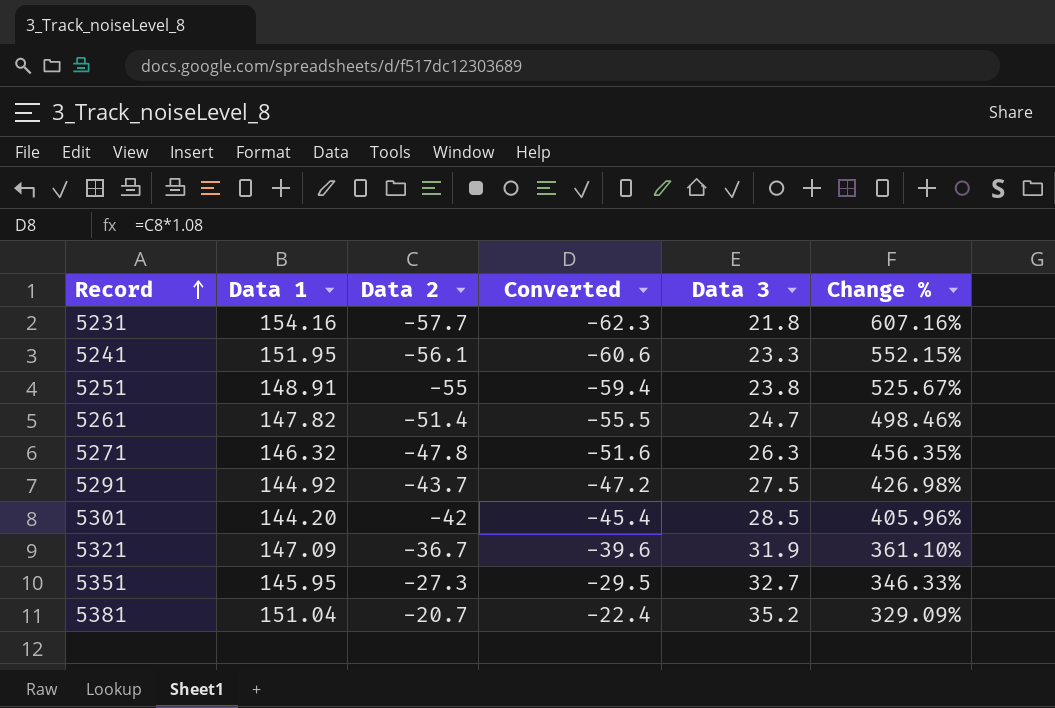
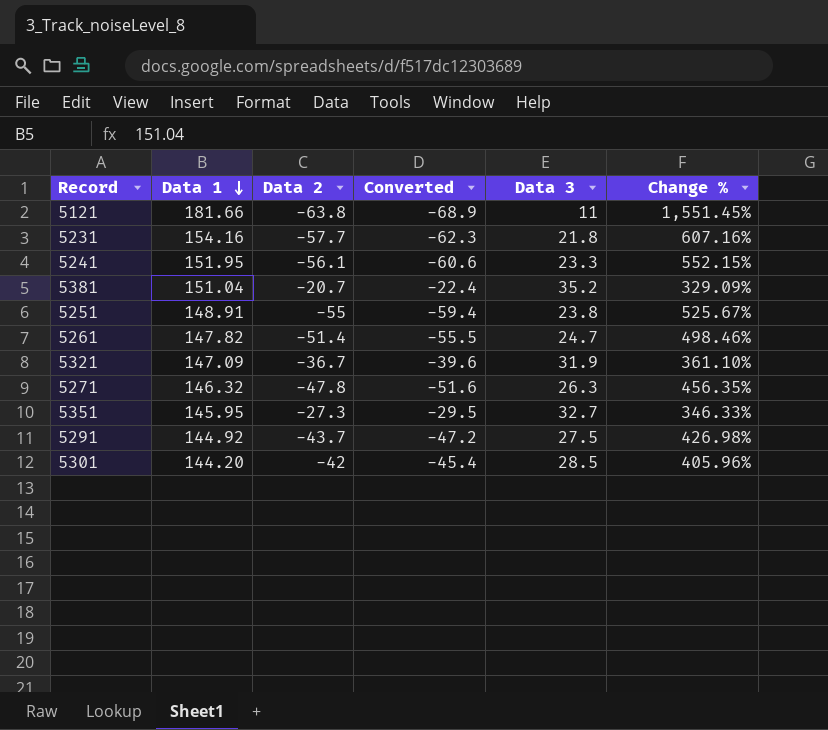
row order: Record ascending -> Data 1 descending
row 5121: none -> 181.66 | -63.8 | -68.9 | 11 | 1,551.45%

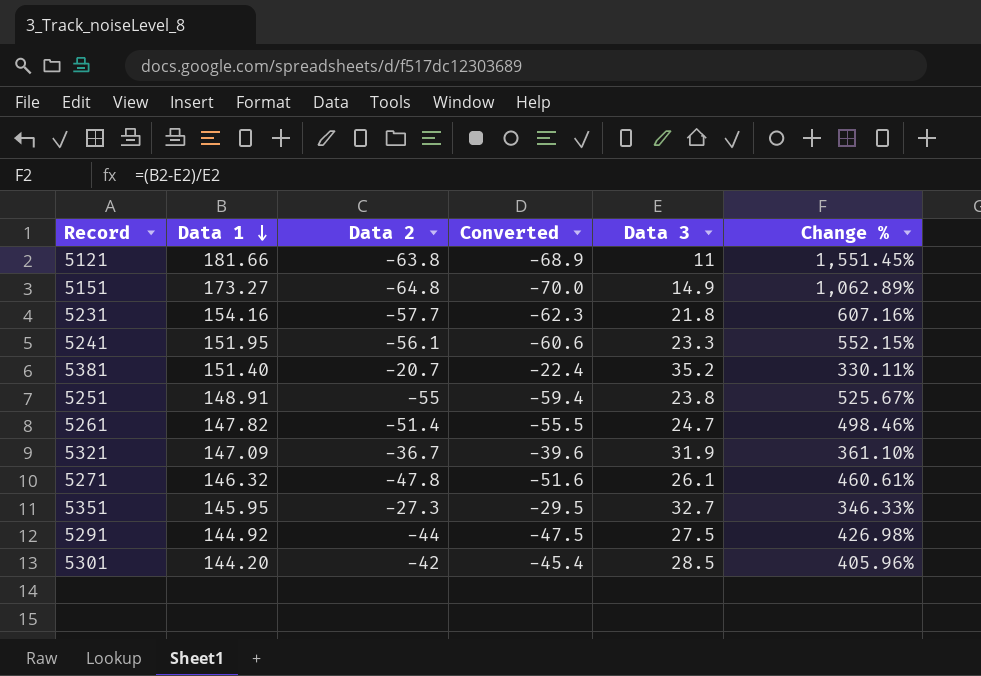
row 5151: none -> 173.27 | -64.8 | -70.0 | 14.9 | 1,062.89%
5381 | Data 1: 151.04 -> 151.40
5381 | Change %: 329.09% -> 330.11%
5271 | Data 3: 26.3 -> 26.1
5271 | Change %: 456.35% -> 460.61%
5291 | Data 2: -43.7 -> -44
5291 | Converted: -47.2 -> -47.5

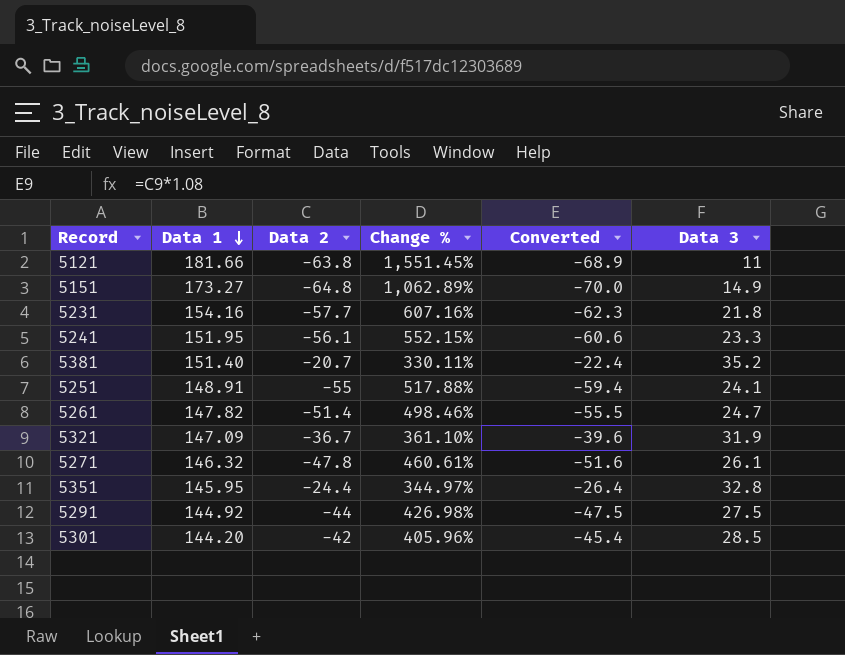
column Change % | position: 6 -> 4
5251 | Change %: 525.67% -> 517.88%
5251 | Data 3: 23.8 -> 24.1
5351 | Data 2: -27.3 -> -24.4
5351 | Change %: 346.33% -> 344.97%
5351 | Converted: -29.5 -> -26.4
5351 | Data 3: 32.7 -> 32.8

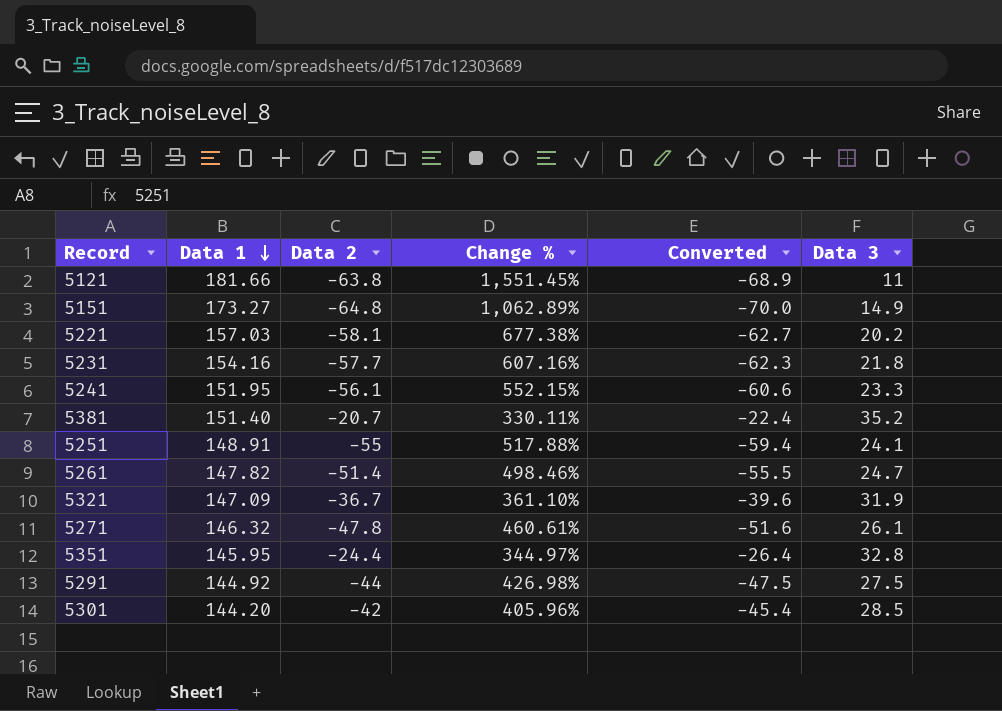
row 5221: none -> 157.03 | -58.1 | 677.38% | -62.7 | 20.2

